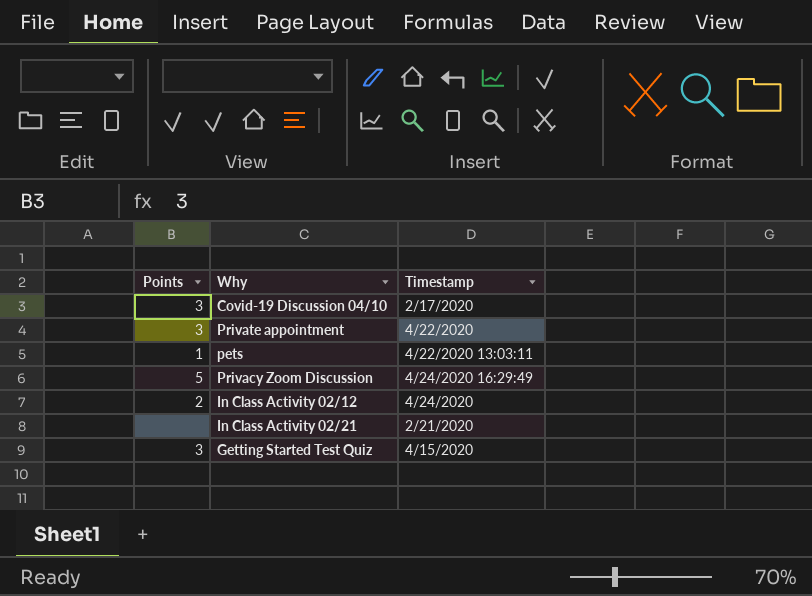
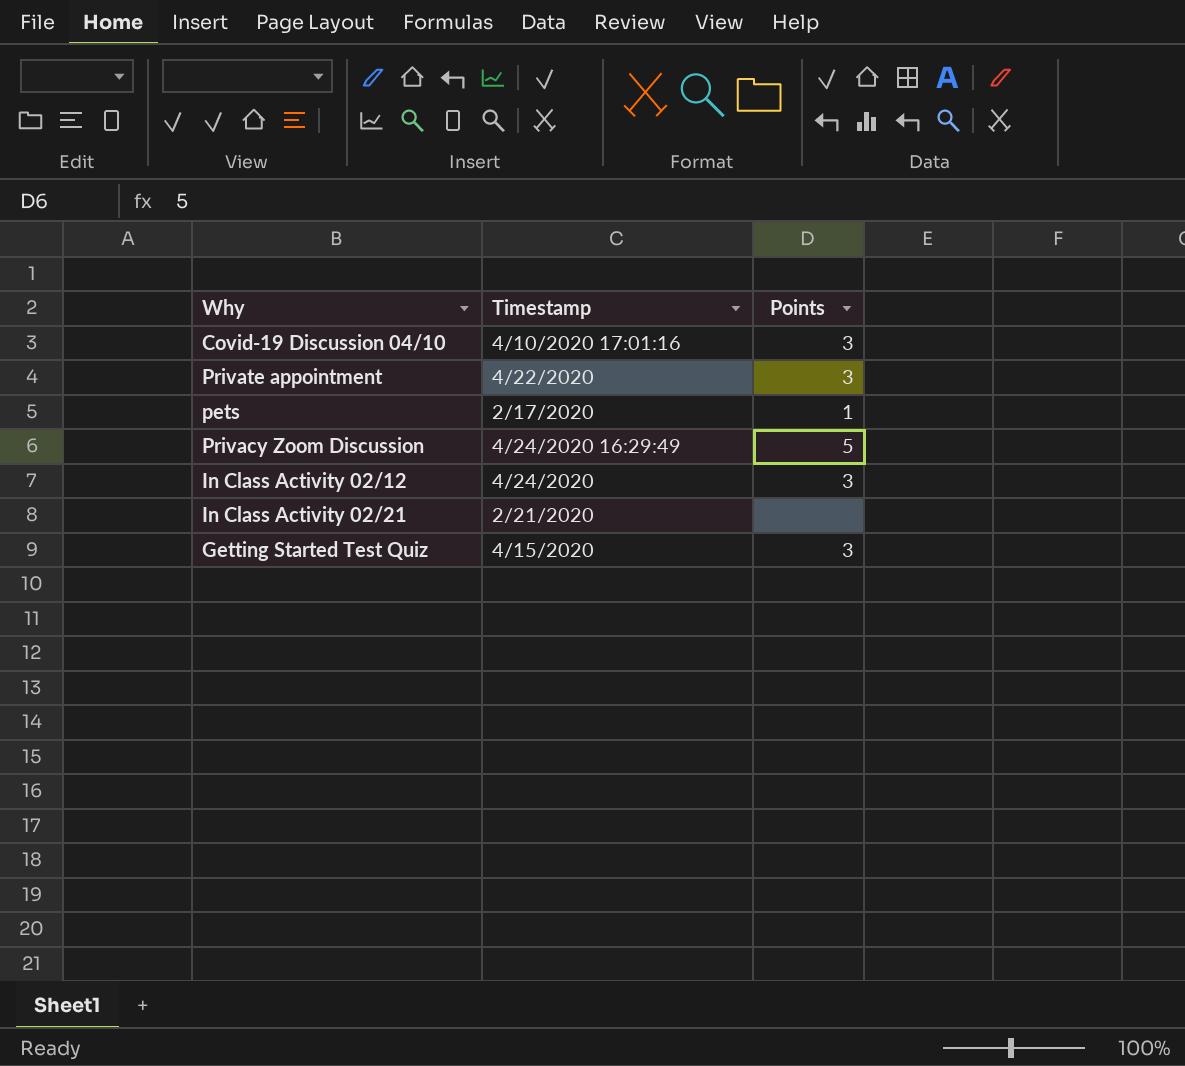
column Points | position: 1 -> 3
Covid-19 Discussion 04/10 | Timestamp: 2/17/2020 -> 4/10/2020 17:01:16
pets | Timestamp: 4/22/2020 13:03:11 -> 2/17/2020
In Class Activity 02/12 | Points: 2 -> 3

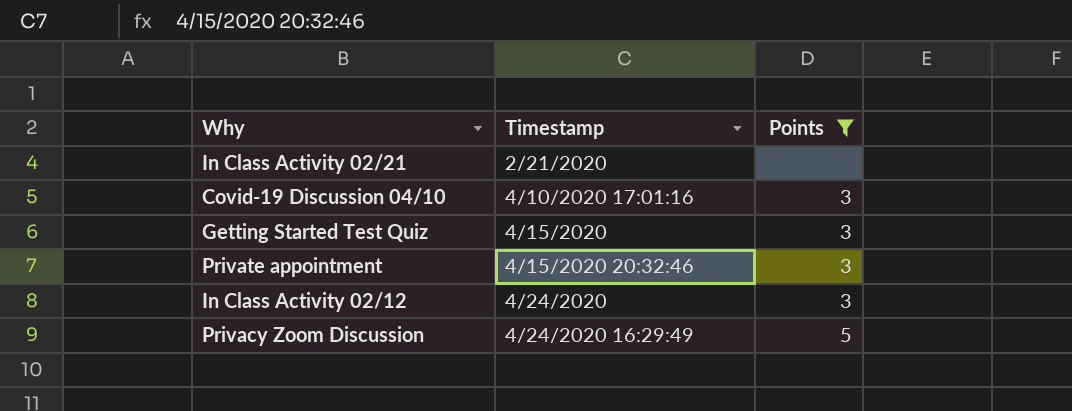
filter: none -> Points != 1
row order: none -> Timestamp ascending
Private appointment | Timestamp: 4/22/2020 -> 4/15/2020 20:32:46

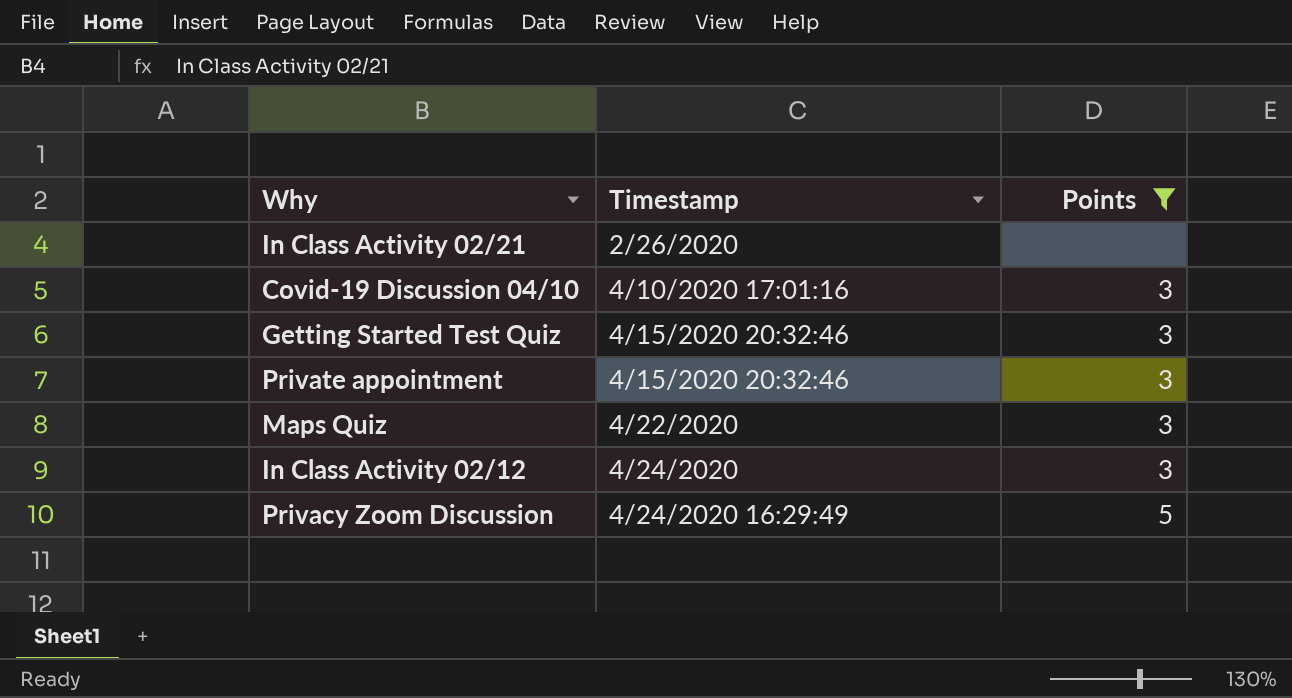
In Class Activity 02/21 | Timestamp: 2/21/2020 -> 2/26/2020
Getting Started Test Quiz | Timestamp: 4/15/2020 -> 4/15/2020 20:32:46
row Maps Quiz: none -> 4/22/2020 | 3

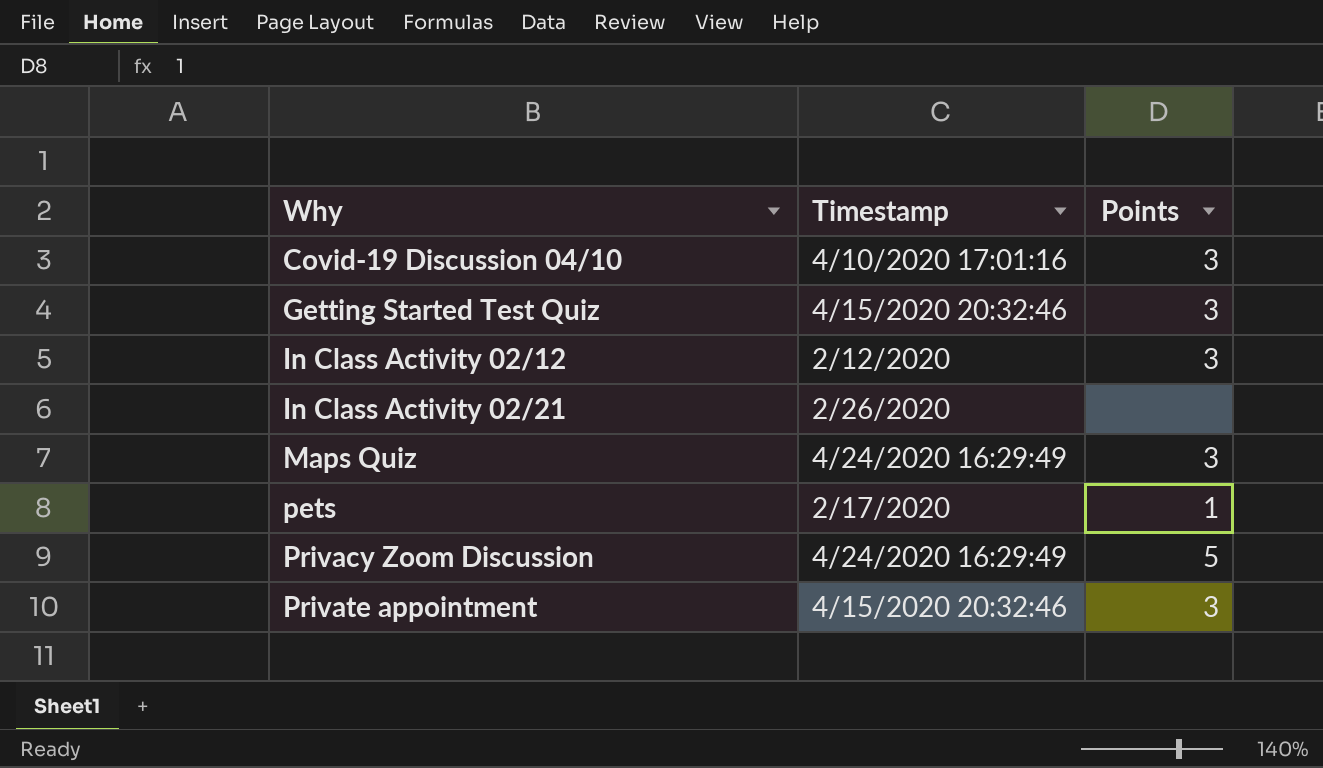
filter: Points != 1 -> none
row order: Timestamp ascending -> Why ascending
In Class Activity 02/12 | Timestamp: 4/24/2020 -> 2/12/2020
Maps Quiz | Timestamp: 4/22/2020 -> 4/24/2020 16:29:49

